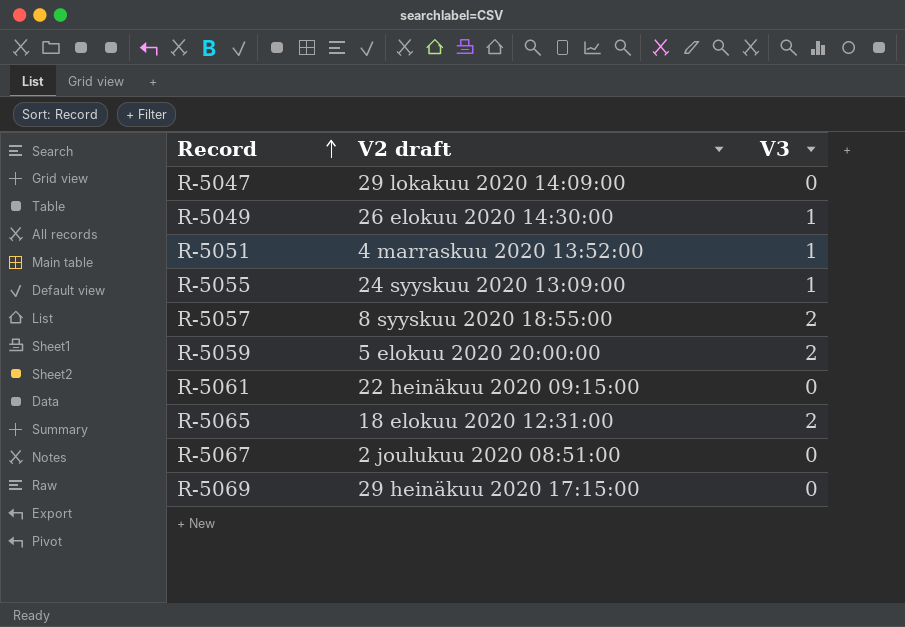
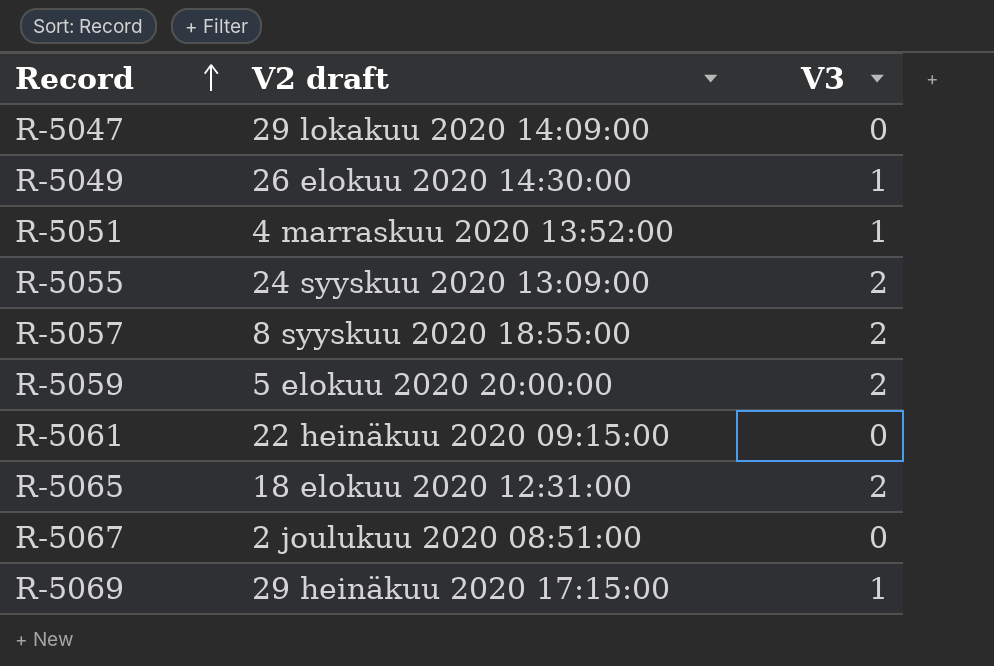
R-5055 | V3: 1 -> 2
R-5069 | V3: 0 -> 1

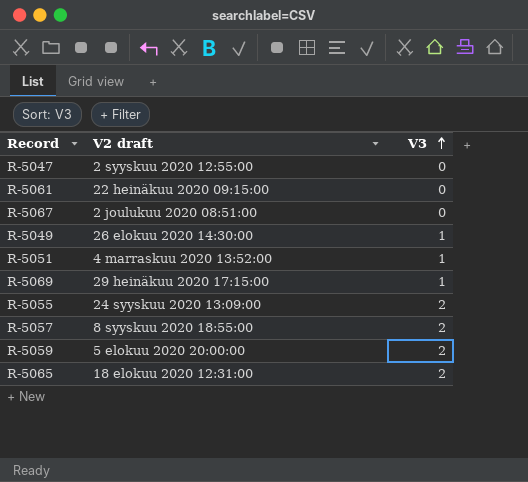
row order: Record ascending -> V3 ascending
R-5047 | V2 draft: 29 lokakuu 2020 14:09:00 -> 2 syyskuu 2020 12:55:00

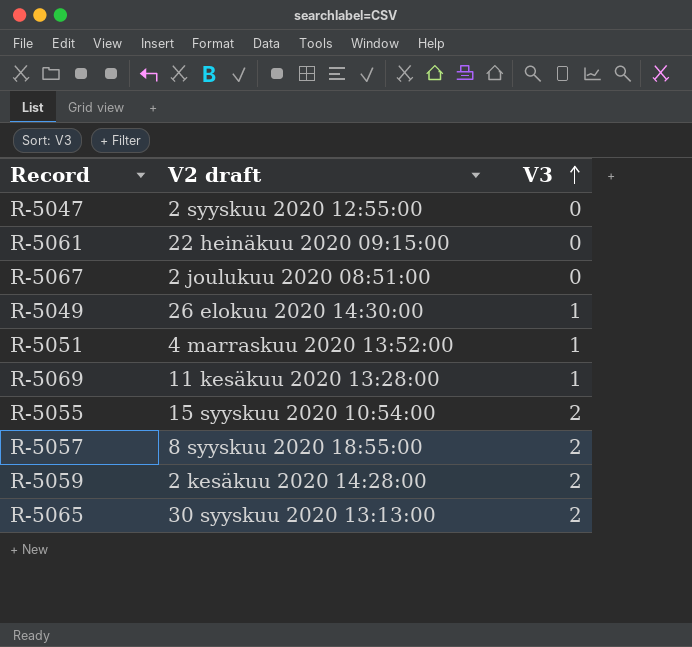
R-5069 | V2 draft: 29 heinäkuu 2020 17:15:00 -> 11 kesäkuu 2020 13:28:00
R-5055 | V2 draft: 24 syyskuu 2020 13:09:00 -> 15 syyskuu 2020 10:54:00
R-5059 | V2 draft: 5 elokuu 2020 20:00:00 -> 2 kesäkuu 2020 14:28:00
R-5065 | V2 draft: 18 elokuu 2020 12:31:00 -> 30 syyskuu 2020 13:13:00

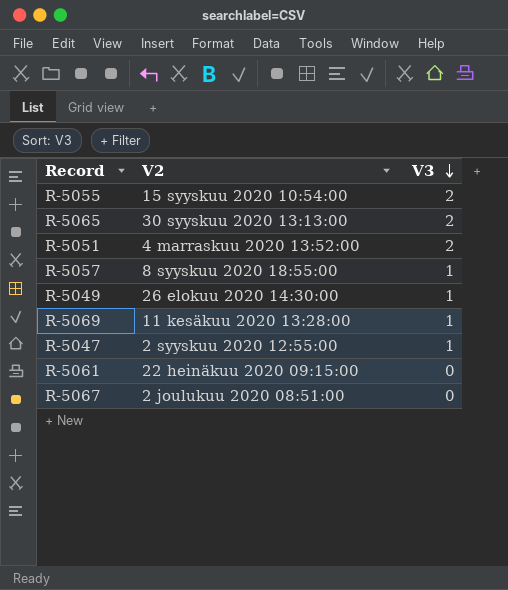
row order: V3 ascending -> V3 descending
column name: V2 draft -> V2
row R-5059: 2 kesäkuu 2020 14:28:00 | 2 -> none
R-5051 | V3: 1 -> 2
R-5057 | V3: 2 -> 1
R-5047 | V3: 0 -> 1

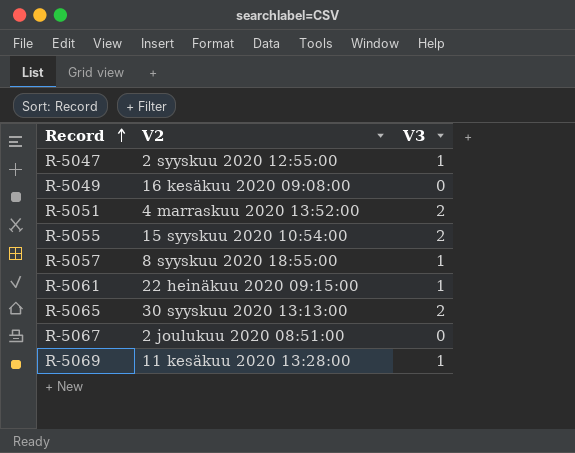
row order: V3 descending -> Record ascending
R-5049 | V2: 26 elokuu 2020 14:30:00 -> 16 kesäkuu 2020 09:08:00
R-5049 | V3: 1 -> 0
R-5061 | V3: 0 -> 1

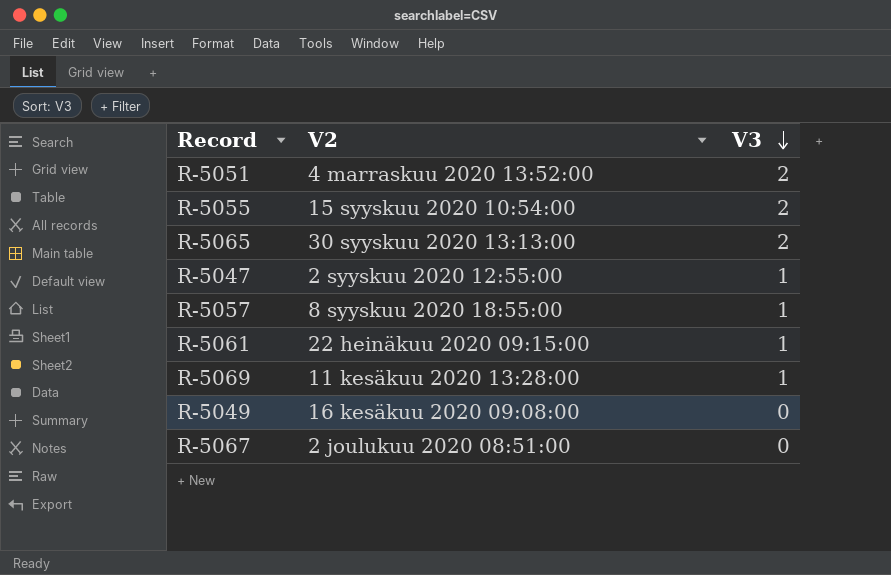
row order: Record ascending -> V3 descending

